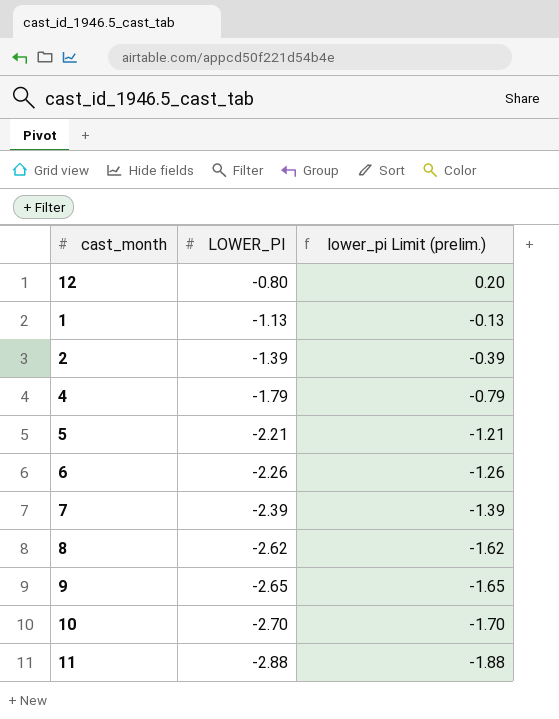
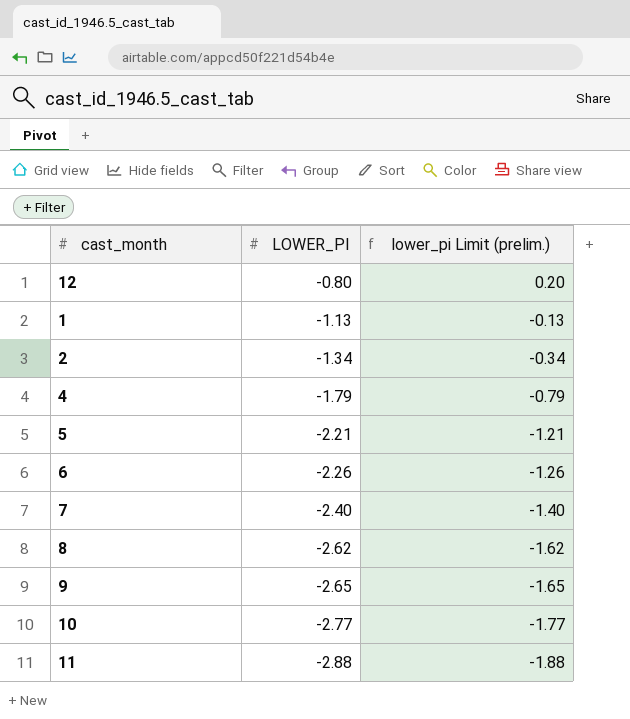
2 | LOWER_PI: -1.39 -> -1.34
2 | lower_pi Limit (prelim.): -0.39 -> -0.34
7 | LOWER_PI: -2.39 -> -2.40
7 | lower_pi Limit (prelim.): -1.39 -> -1.40
10 | LOWER_PI: -2.70 -> -2.77
10 | lower_pi Limit (prelim.): -1.70 -> -1.77

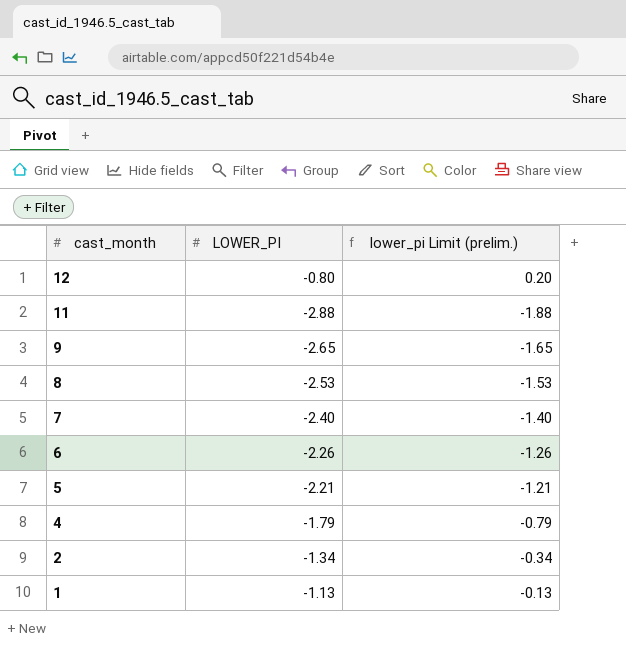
row order: LOWER_PI descending -> cast_month descending
row 10: -2.77 | -1.77 -> none
8 | LOWER_PI: -2.62 -> -2.53
8 | lower_pi Limit (prelim.): -1.62 -> -1.53

